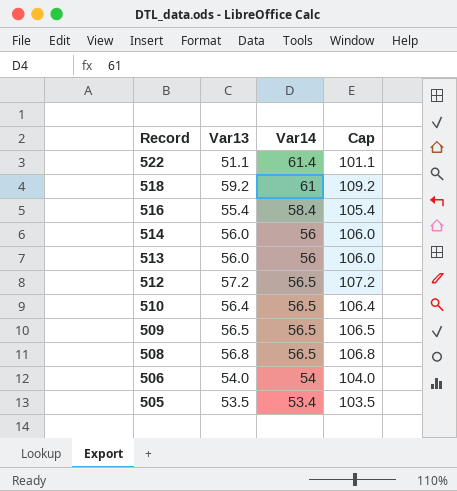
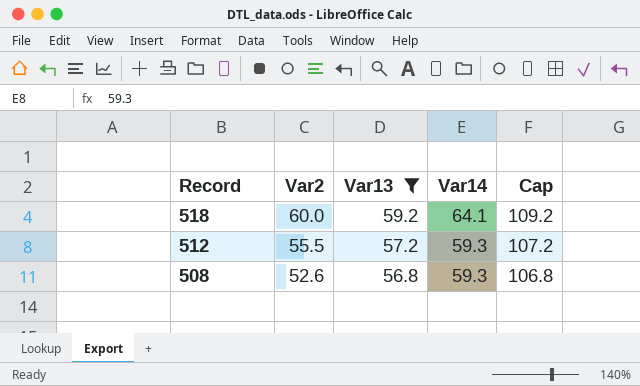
filter: none -> Var13 >= 56.8
column Var2 | position: none -> 2
518 | Var14: 61 -> 64.1
512 | Var14: 56.5 -> 59.3
508 | Var14: 56.5 -> 59.3

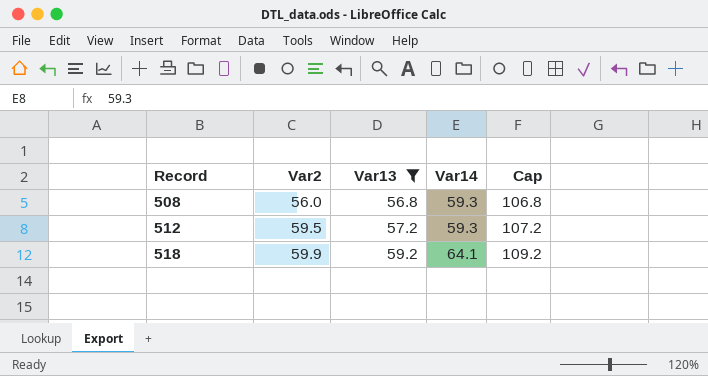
row order: Record descending -> Record ascending
508 | Var2: 52.6 -> 56.0
512 | Var2: 55.5 -> 59.5
518 | Var2: 60.0 -> 59.9

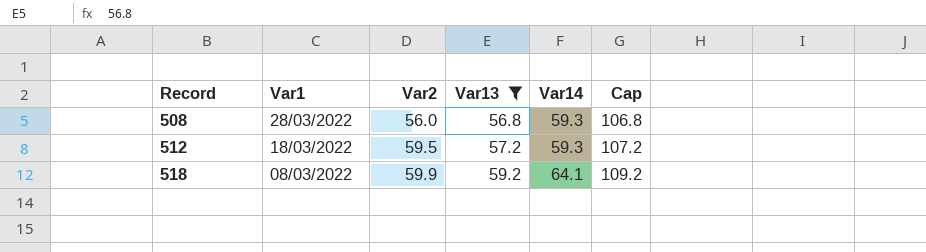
column Var1 | position: none -> 2

